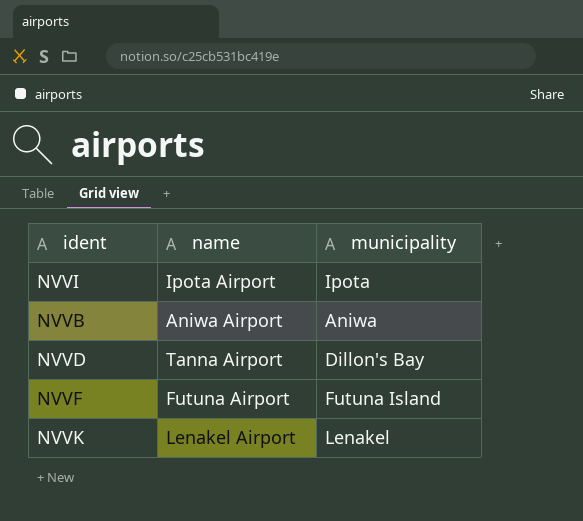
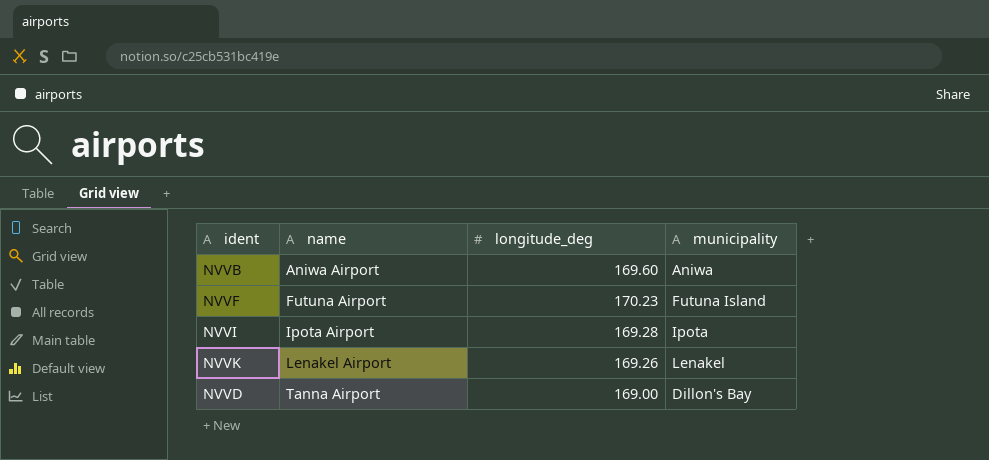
row order: none -> name ascending
column longitude_deg | position: none -> 3

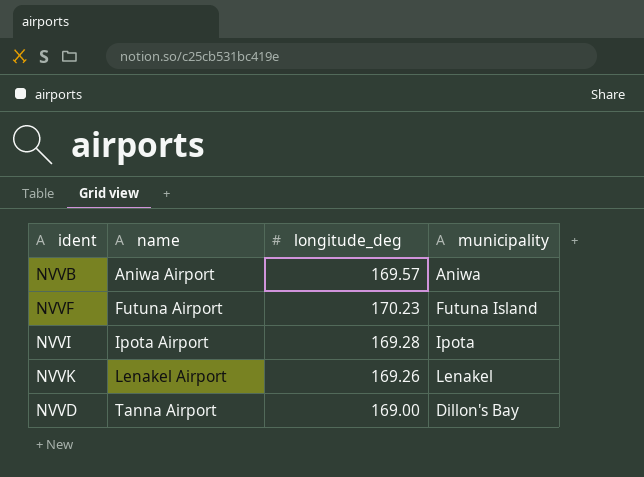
NVVB | longitude_deg: 169.60 -> 169.57

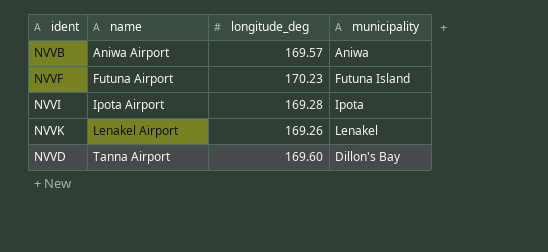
NVVD | longitude_deg: 169.00 -> 169.60

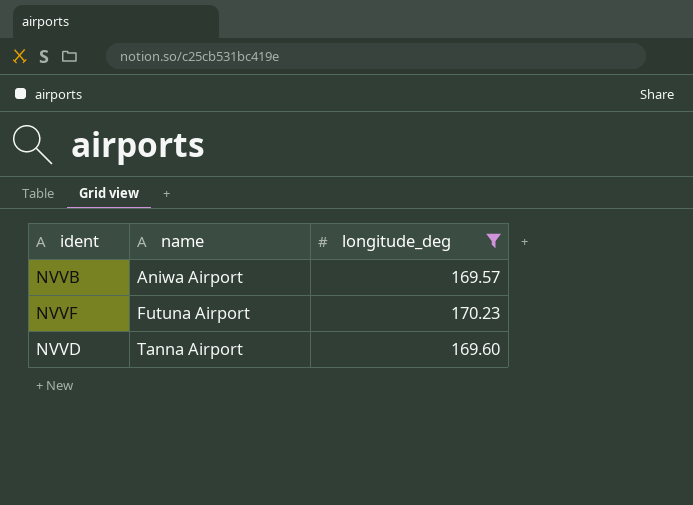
filter: none -> longitude_deg >= 169.57
column municipality | position: 4 -> none

